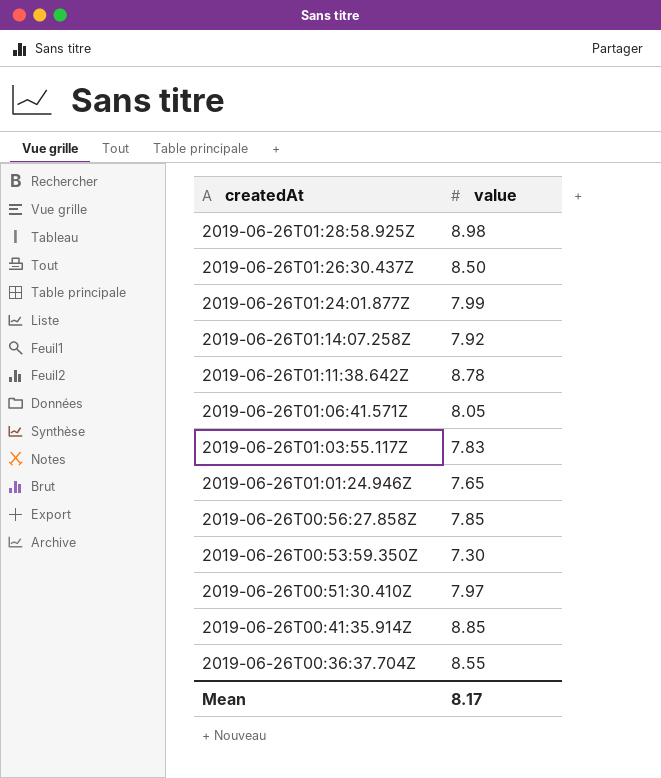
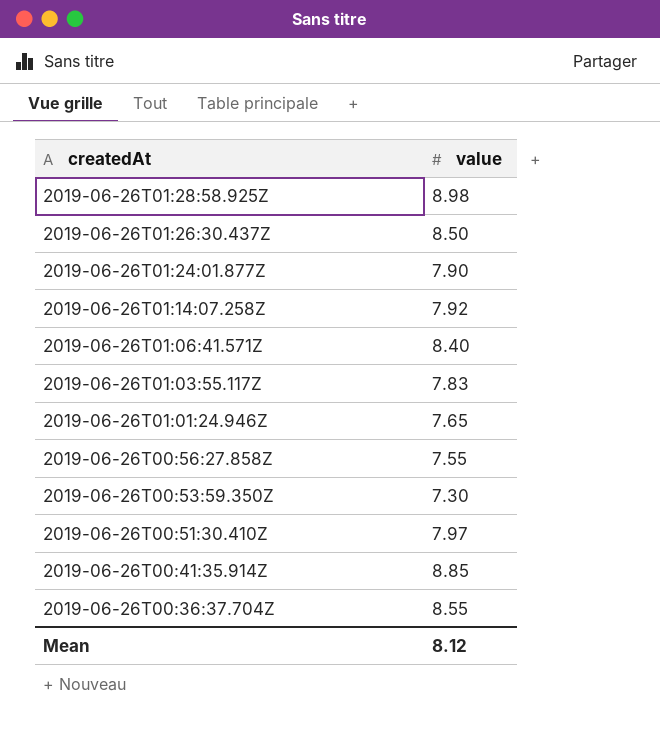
row 2019-06-26T01:11:38.642Z: 8.78 -> none
2019-06-26T01:24:01.877Z | value: 7.99 -> 7.90
2019-06-26T01:06:41.571Z | value: 8.05 -> 8.40
2019-06-26T00:56:27.858Z | value: 7.85 -> 7.55
Mean | value: 8.17 -> 8.12

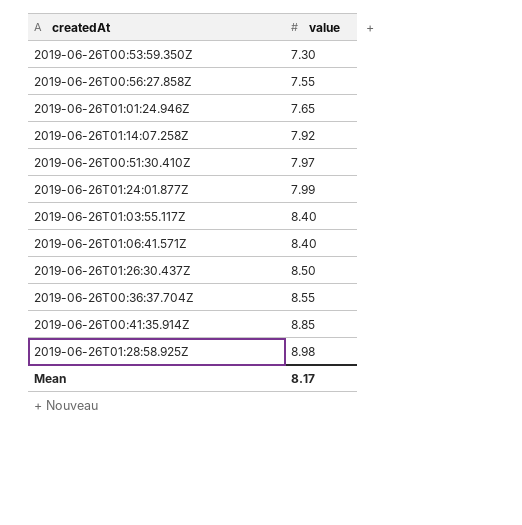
row order: createdAt descending -> value ascending
2019-06-26T01:24:01.877Z | value: 7.90 -> 7.99
2019-06-26T01:03:55.117Z | value: 7.83 -> 8.40
Mean | value: 8.12 -> 8.17

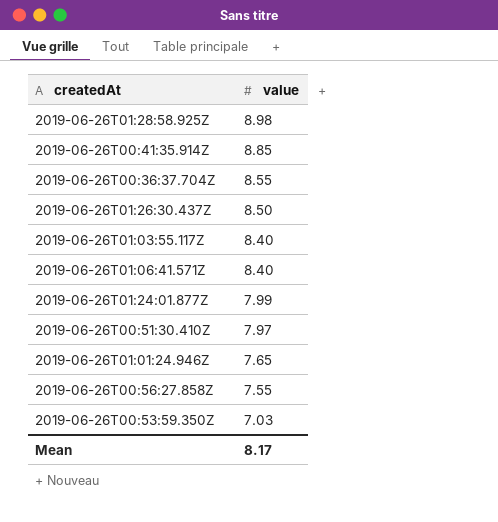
row order: value ascending -> value descending
row 2019-06-26T01:14:07.258Z: 7.92 -> none
2019-06-26T00:53:59.350Z | value: 7.30 -> 7.03

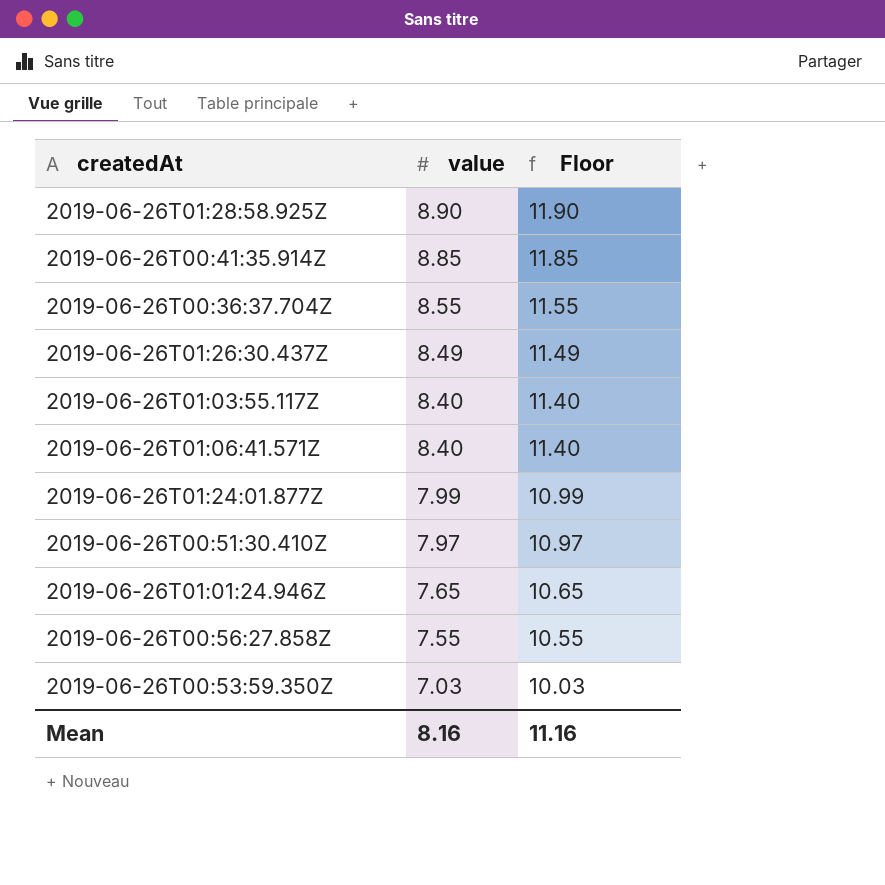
column Floor | formula: none -> [value] + 3
2019-06-26T01:28:58.925Z | value: 8.98 -> 8.90
2019-06-26T01:26:30.437Z | value: 8.50 -> 8.49
Mean | value: 8.17 -> 8.16

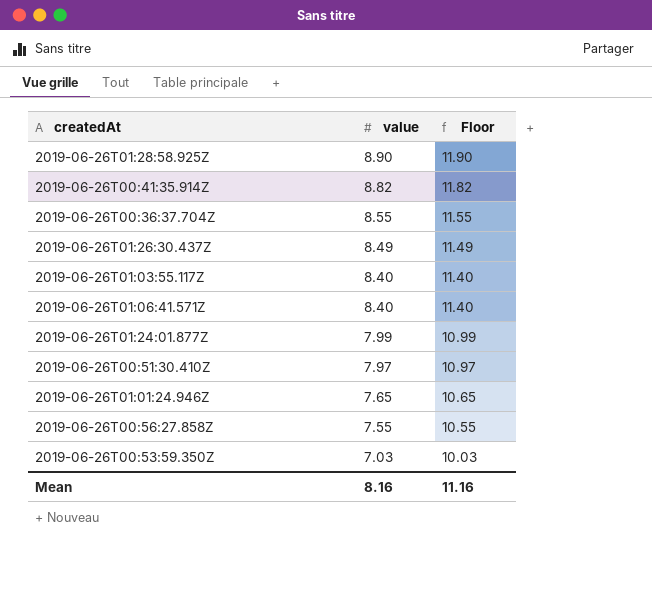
2019-06-26T00:41:35.914Z | value: 8.85 -> 8.82
2019-06-26T00:41:35.914Z | Floor: 11.85 -> 11.82

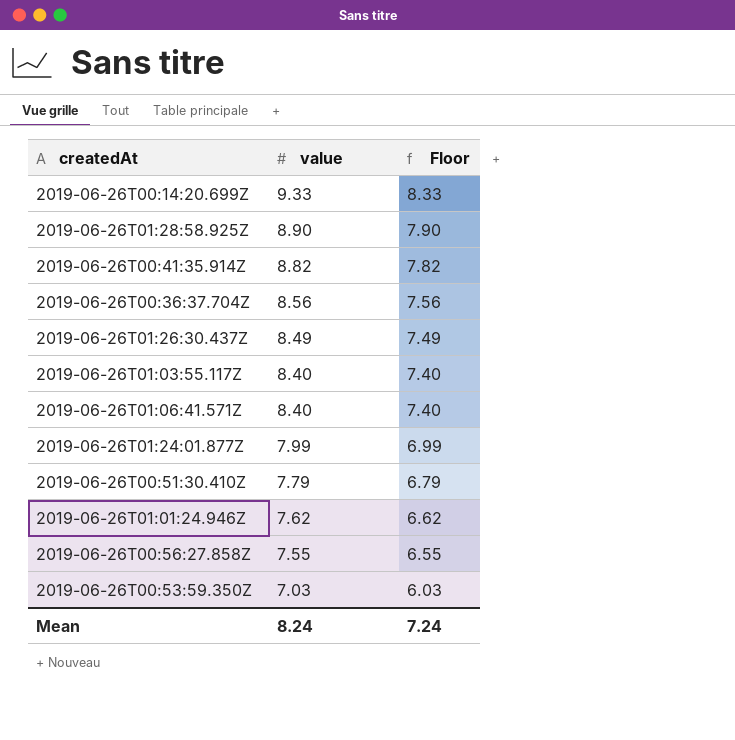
column Floor | formula: [value] + 3 -> [value] - 1
row 2019-06-26T00:14:20.699Z: none -> 9.33 | 8.33
2019-06-26T00:36:37.704Z | value: 8.55 -> 8.56
2019-06-26T00:51:30.410Z | value: 7.97 -> 7.79
2019-06-26T01:01:24.946Z | value: 7.65 -> 7.62
Mean | value: 8.16 -> 8.24
Mean | Floor: 11.16 -> 7.24

